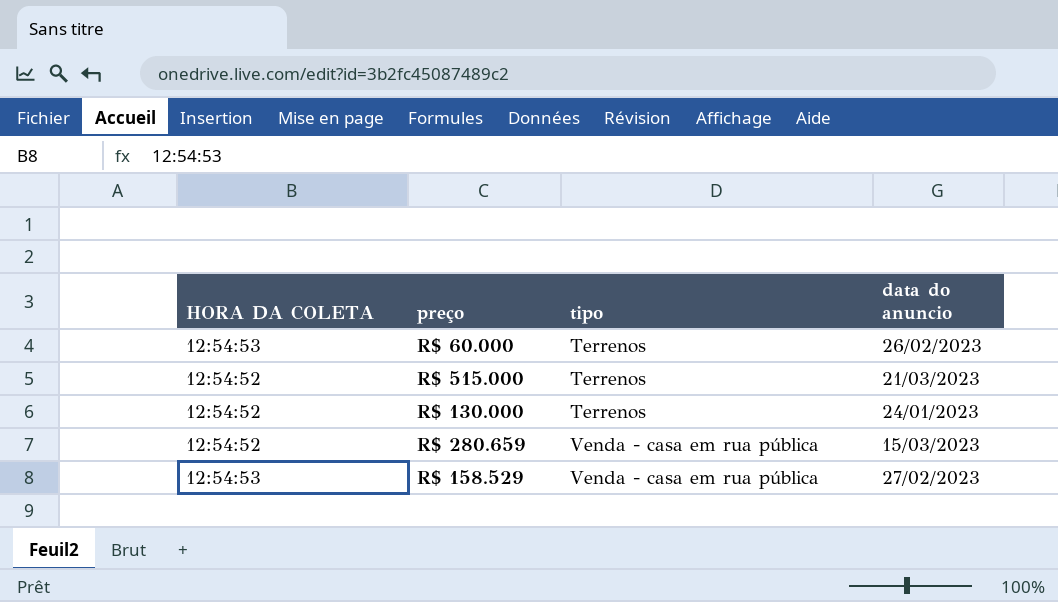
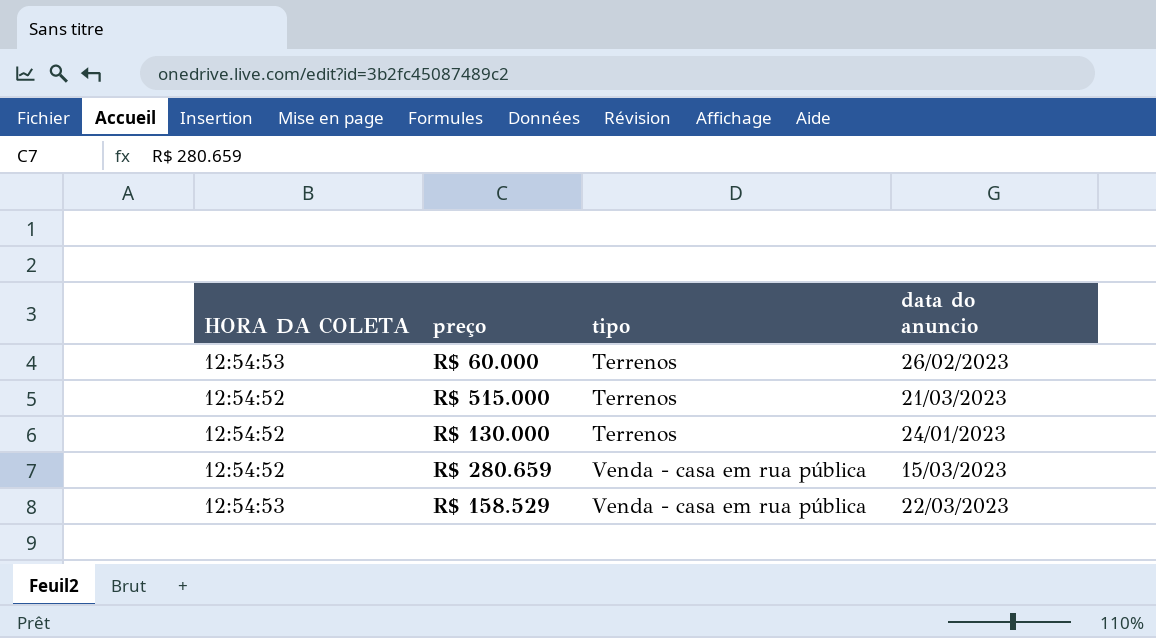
R$ 158.529 | data do anuncio: 27/02/2023 -> 22/03/2023

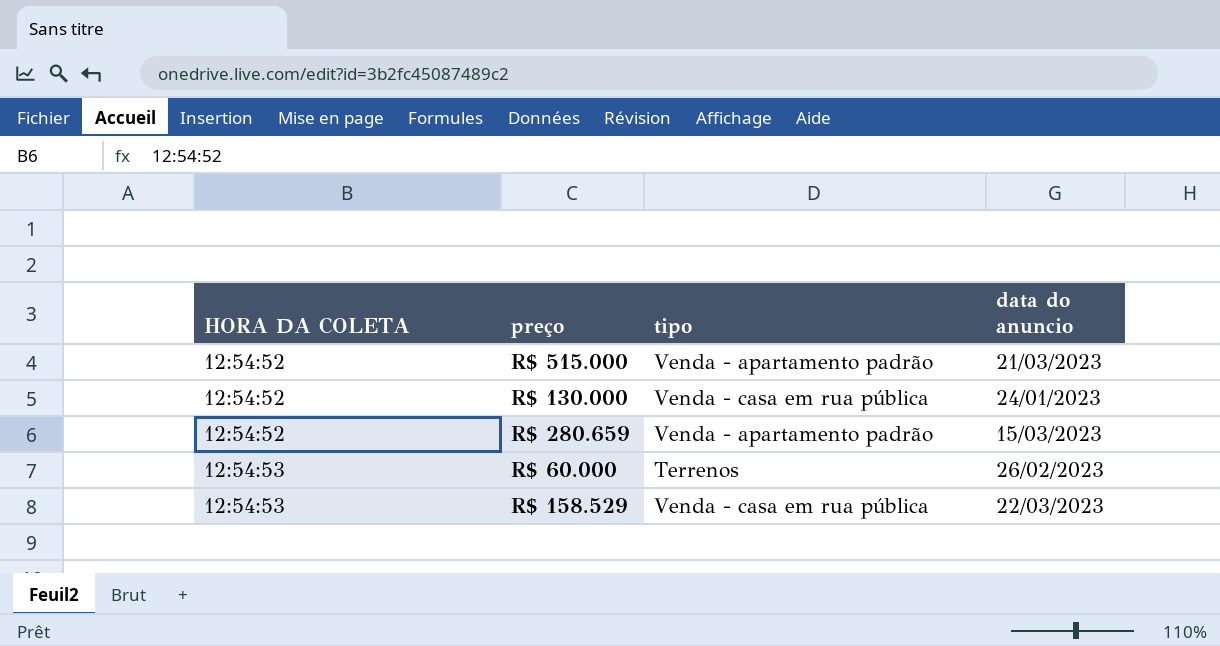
row order: tipo ascending -> HORA DA COLETA ascending
R$ 515.000 | tipo: Terrenos -> Venda - apartamento padrão
R$ 130.000 | tipo: Terrenos -> Venda - casa em rua pública
R$ 280.659 | tipo: Venda - casa em rua pública -> Venda - apartamento padrão

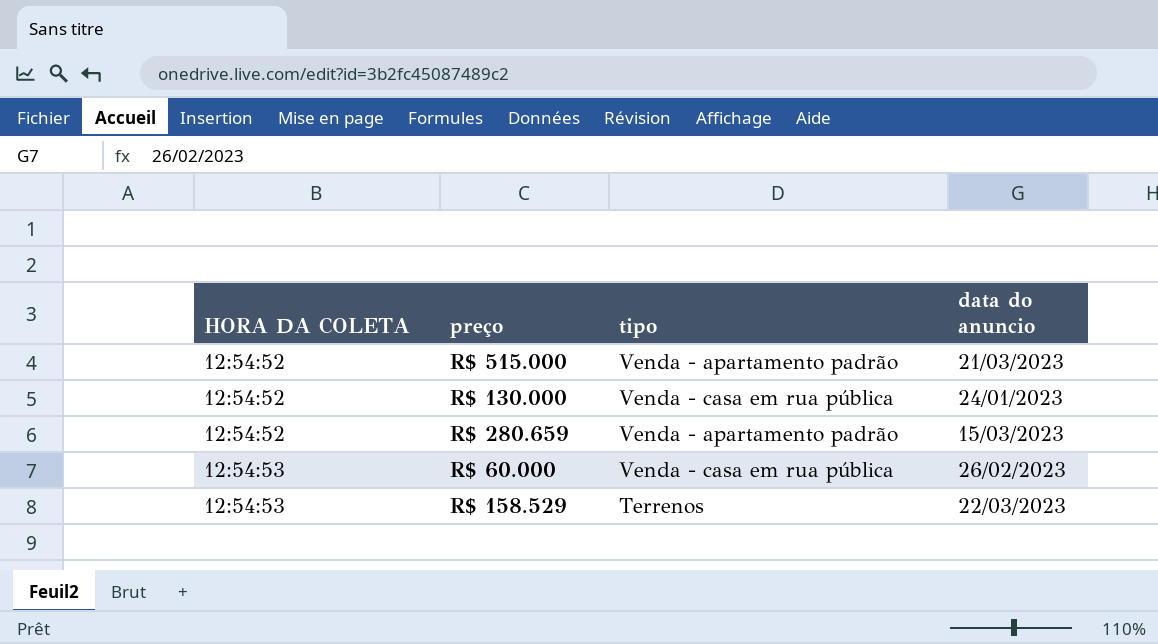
R$ 60.000 | tipo: Terrenos -> Venda - casa em rua pública
R$ 158.529 | tipo: Venda - casa em rua pública -> Terrenos

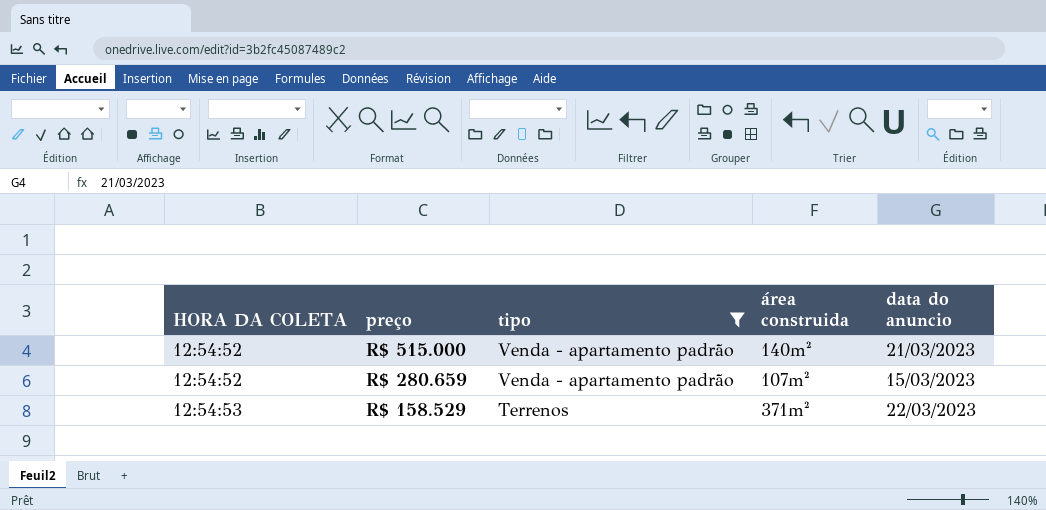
filter: none -> tipo != Venda - casa em rua pública
column área construida | position: none -> 4

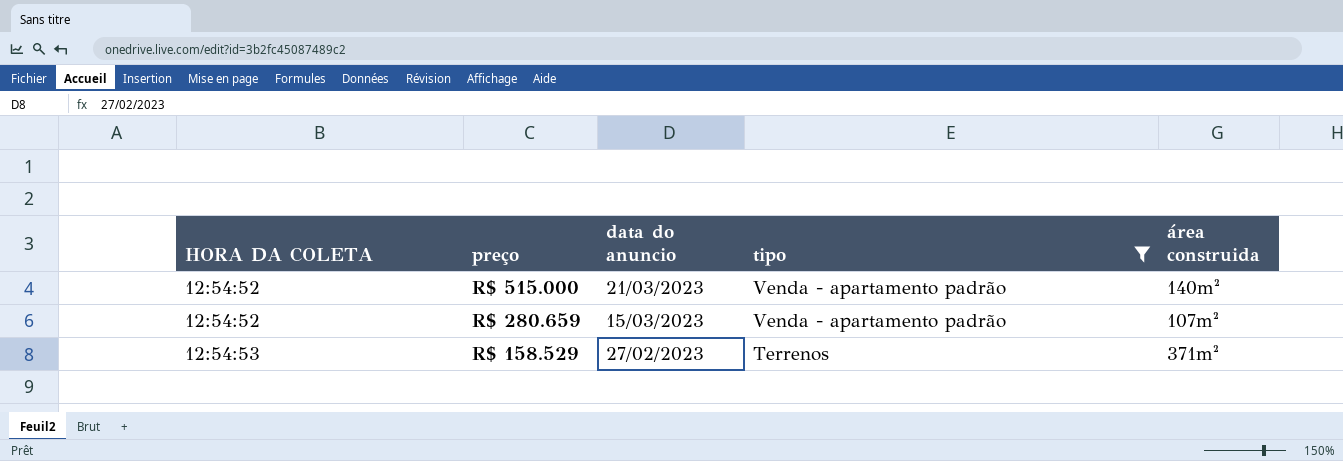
column data do anuncio | position: 5 -> 3
R$ 158.529 | data do anuncio: 22/03/2023 -> 27/02/2023

